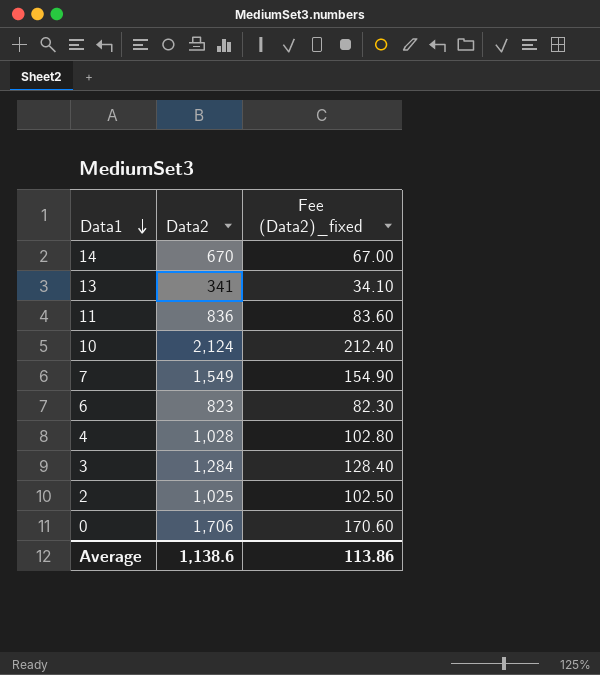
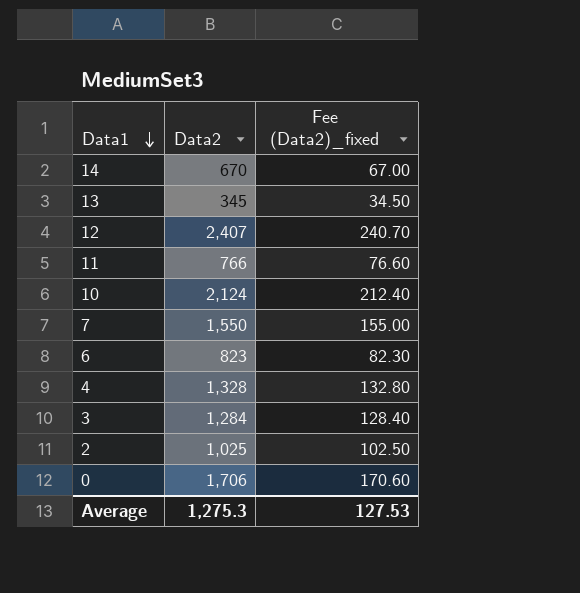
13 | Data2: 341 -> 345
13 | Fee (Data2)_fixed: 34.10 -> 34.50
row 12: none -> 2,407 | 240.70
11 | Data2: 836 -> 766
11 | Fee (Data2)_fixed: 83.60 -> 76.60
7 | Data2: 1,549 -> 1,550
7 | Fee (Data2)_fixed: 154.90 -> 155.00
4 | Data2: 1,028 -> 1,328
4 | Fee (Data2)_fixed: 102.80 -> 132.80
Average | Data2: 1,138.6 -> 1,275.3
Average | Fee (Data2)_fixed: 113.86 -> 127.53

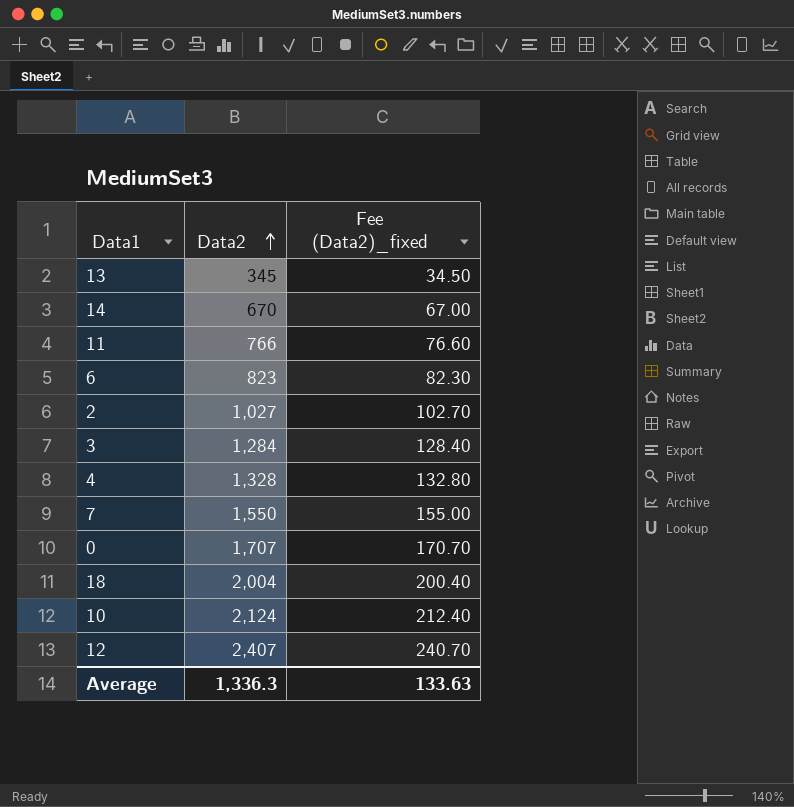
row order: Data1 descending -> Data2 ascending
2 | Data2: 1,025 -> 1,027
2 | Fee (Data2)_fixed: 102.50 -> 102.70
0 | Data2: 1,706 -> 1,707
0 | Fee (Data2)_fixed: 170.60 -> 170.70
row 18: none -> 2,004 | 200.40
Average | Data2: 1,275.3 -> 1,336.3
Average | Fee (Data2)_fixed: 127.53 -> 133.63

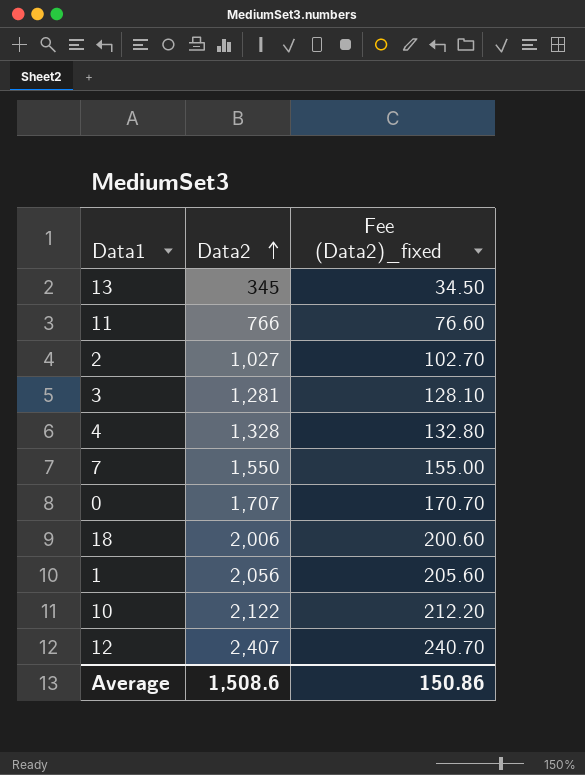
row 14: 670 | 67.00 -> none
row 6: 823 | 82.30 -> none
3 | Data2: 1,284 -> 1,281
3 | Fee (Data2)_fixed: 128.40 -> 128.10
18 | Data2: 2,004 -> 2,006
18 | Fee (Data2)_fixed: 200.40 -> 200.60
row 1: none -> 2,056 | 205.60
10 | Data2: 2,124 -> 2,122
10 | Fee (Data2)_fixed: 212.40 -> 212.20
Average | Data2: 1,336.3 -> 1,508.6
Average | Fee (Data2)_fixed: 133.63 -> 150.86

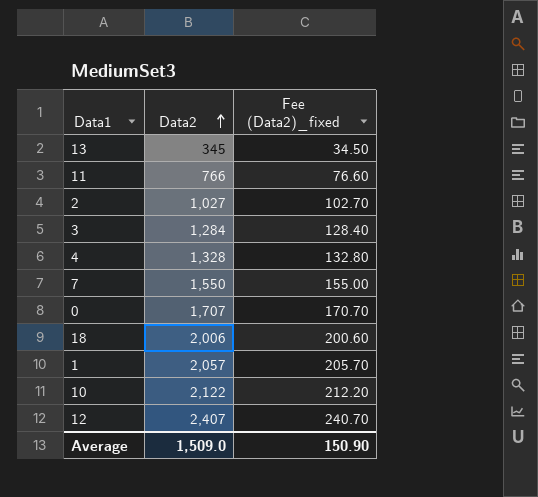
3 | Data2: 1,281 -> 1,284
3 | Fee (Data2)_fixed: 128.10 -> 128.40
1 | Data2: 2,056 -> 2,057
1 | Fee (Data2)_fixed: 205.60 -> 205.70
Average | Data2: 1,508.6 -> 1,509.0
Average | Fee (Data2)_fixed: 150.86 -> 150.90

